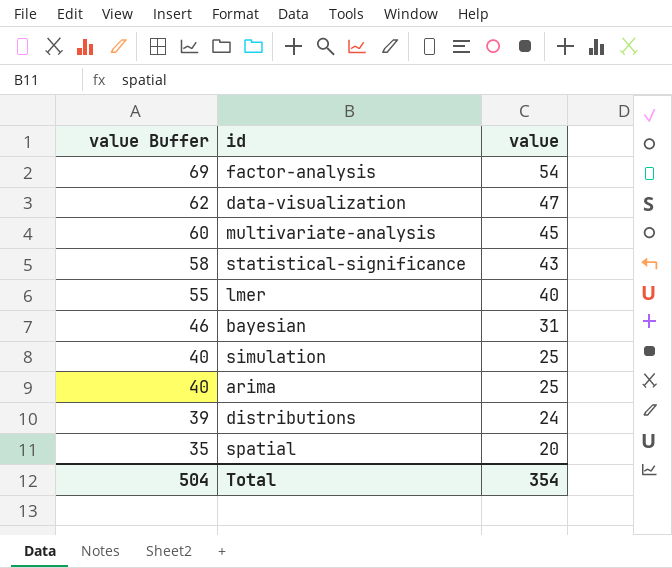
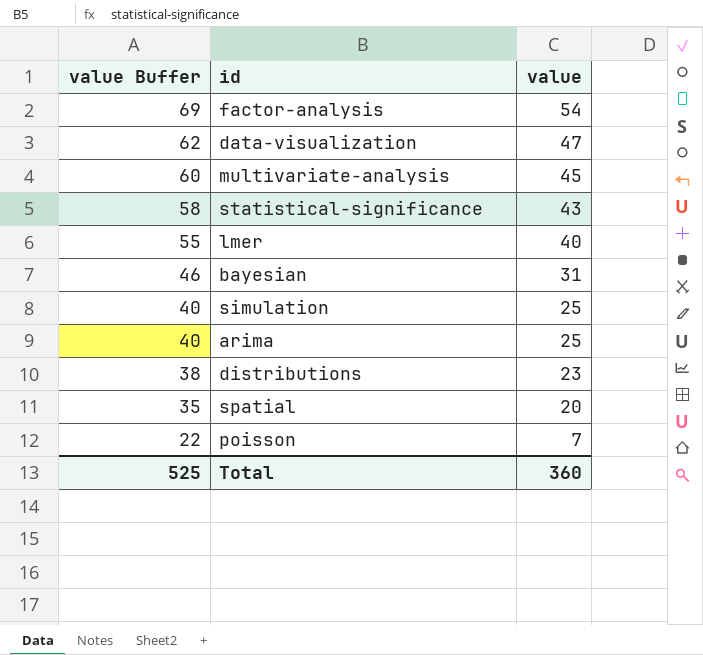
distributions | value Buffer: 39 -> 38
distributions | value: 24 -> 23
row poisson: none -> 22 | 7
Total | value Buffer: 504 -> 525
Total | value: 354 -> 360

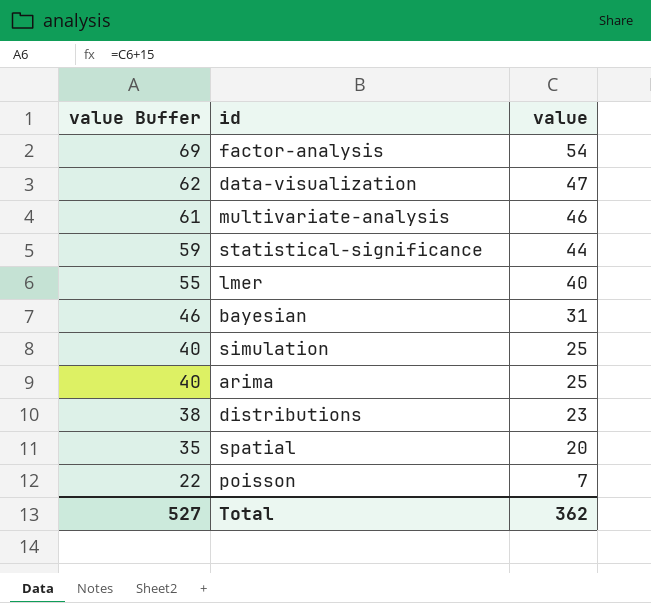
multivariate-analysis | value Buffer: 60 -> 61
multivariate-analysis | value: 45 -> 46
statistical-significance | value Buffer: 58 -> 59
statistical-significance | value: 43 -> 44
Total | value Buffer: 525 -> 527
Total | value: 360 -> 362

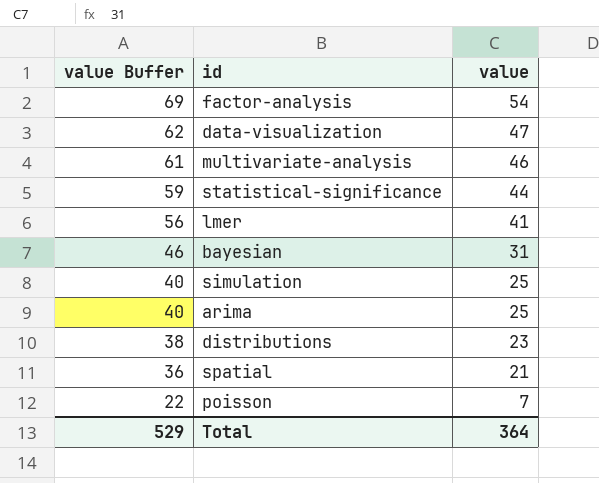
lmer | value Buffer: 55 -> 56
lmer | value: 40 -> 41
spatial | value Buffer: 35 -> 36
spatial | value: 20 -> 21
Total | value Buffer: 527 -> 529
Total | value: 362 -> 364

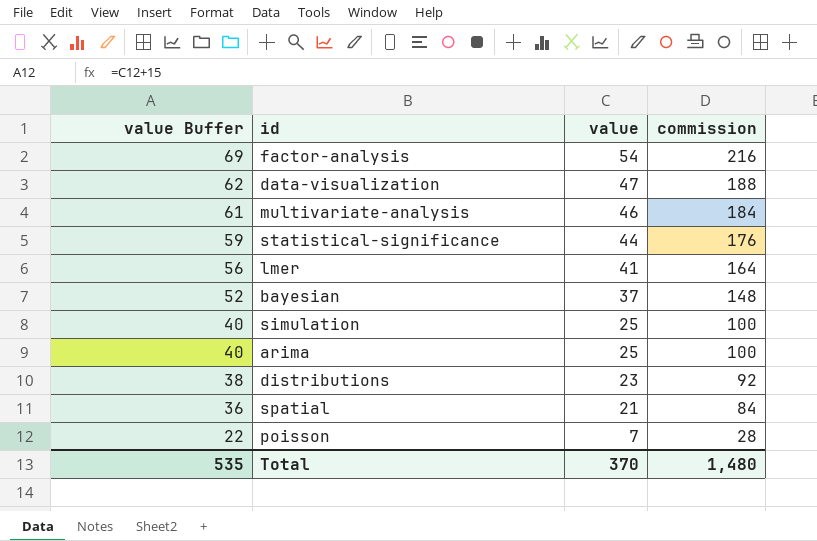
column commission | formula: none -> [value] * 4
bayesian | value Buffer: 46 -> 52
bayesian | value: 31 -> 37
Total | value Buffer: 529 -> 535
Total | value: 364 -> 370

